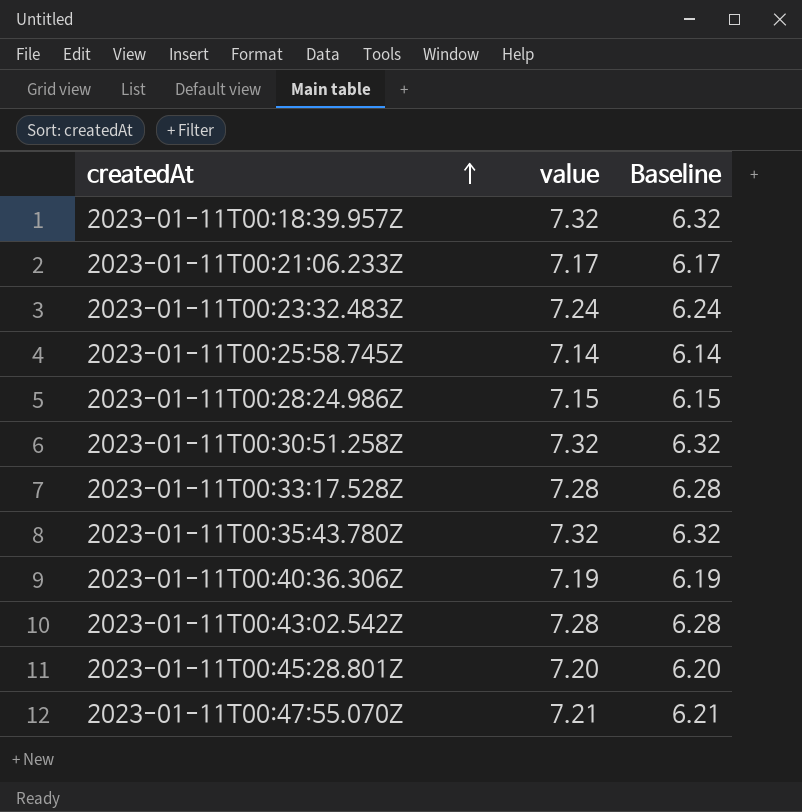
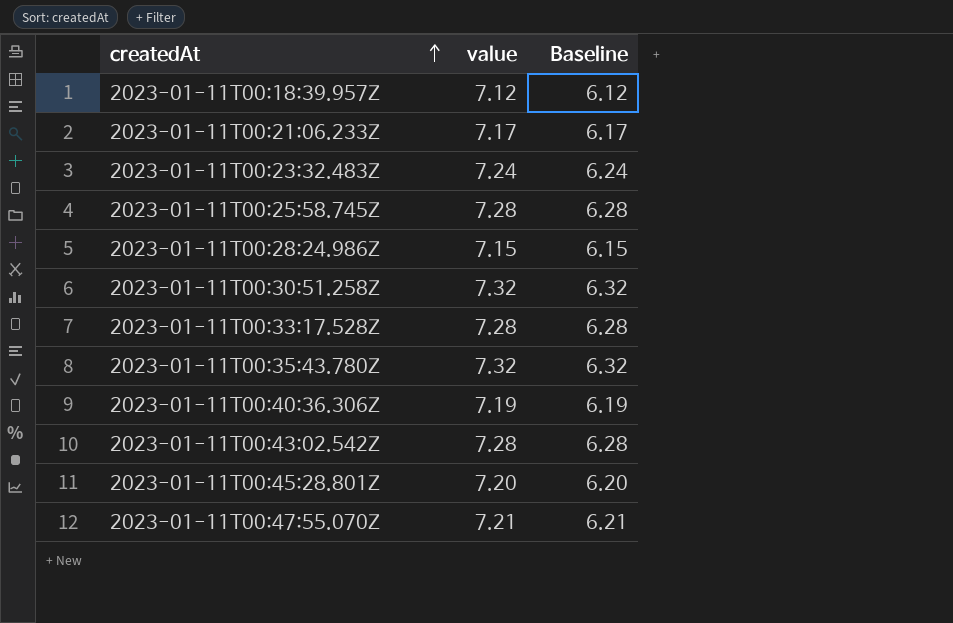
2023-01-11T00:18:39.957Z | value: 7.32 -> 7.12
2023-01-11T00:18:39.957Z | Baseline: 6.32 -> 6.12
2023-01-11T00:25:58.745Z | value: 7.14 -> 7.28
2023-01-11T00:25:58.745Z | Baseline: 6.14 -> 6.28

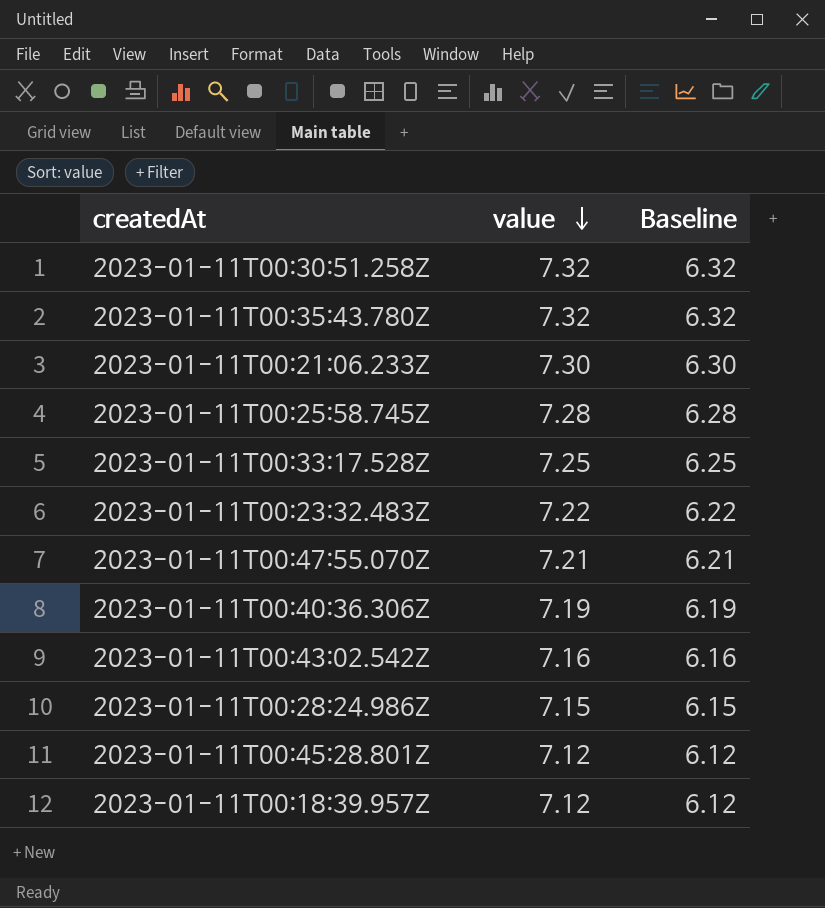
row order: createdAt ascending -> value descending
2023-01-11T00:21:06.233Z | value: 7.17 -> 7.30
2023-01-11T00:21:06.233Z | Baseline: 6.17 -> 6.30
2023-01-11T00:33:17.528Z | value: 7.28 -> 7.25
2023-01-11T00:33:17.528Z | Baseline: 6.28 -> 6.25
2023-01-11T00:23:32.483Z | value: 7.24 -> 7.22
2023-01-11T00:23:32.483Z | Baseline: 6.24 -> 6.22
2023-01-11T00:43:02.542Z | value: 7.28 -> 7.16
2023-01-11T00:43:02.542Z | Baseline: 6.28 -> 6.16
2023-01-11T00:45:28.801Z | value: 7.20 -> 7.12
2023-01-11T00:45:28.801Z | Baseline: 6.20 -> 6.12

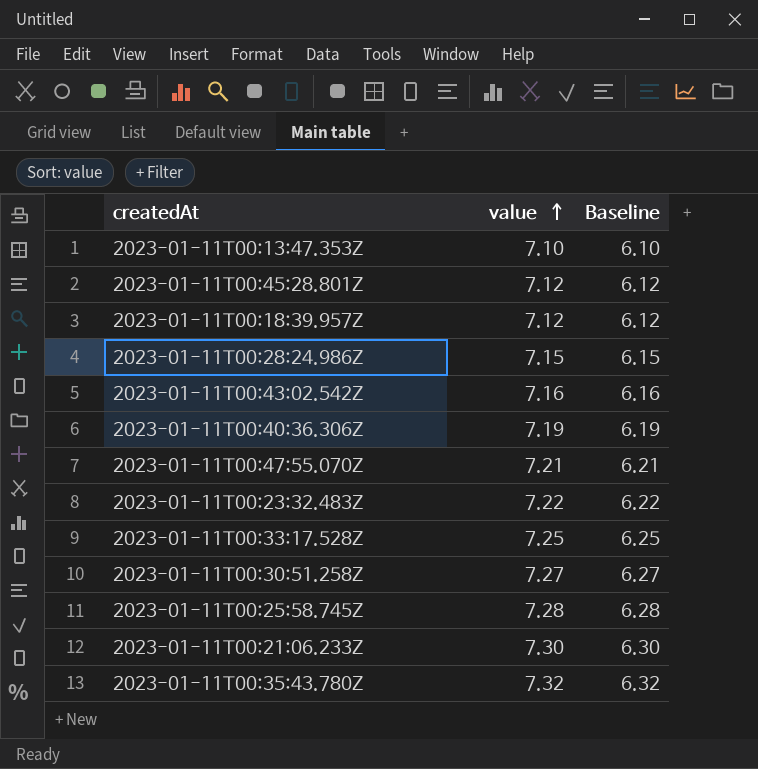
row order: value descending -> value ascending
row 2023-01-11T00:13:47.353Z: none -> 7.10 | 6.10
2023-01-11T00:30:51.258Z | value: 7.32 -> 7.27
2023-01-11T00:30:51.258Z | Baseline: 6.32 -> 6.27

